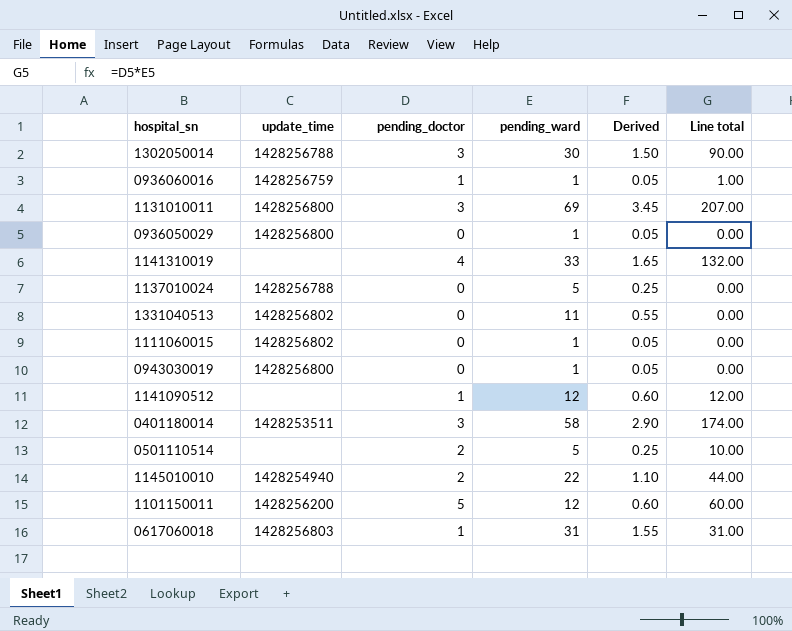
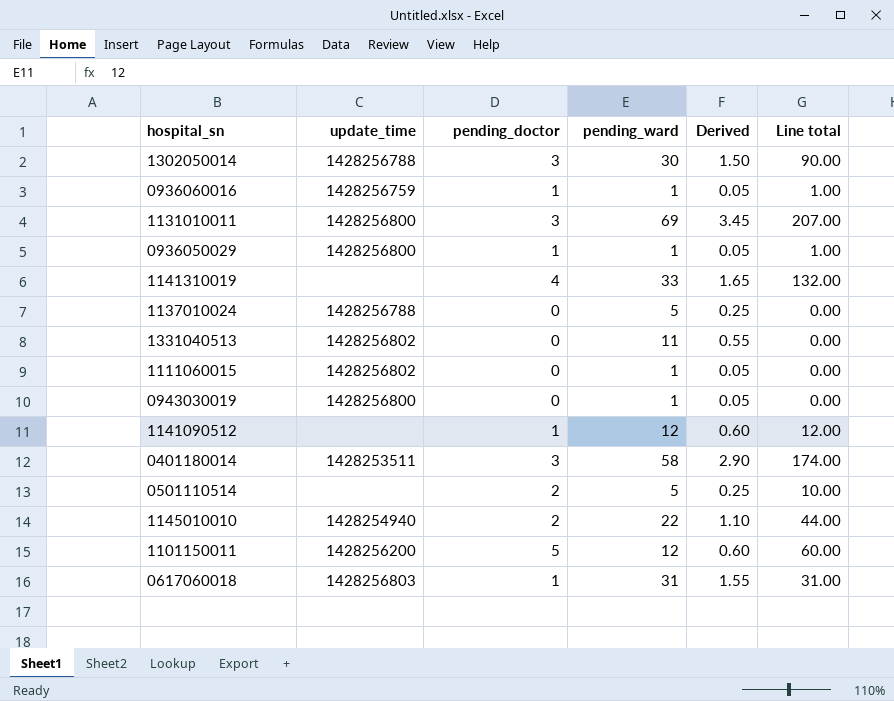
0936050029 | pending_doctor: 0 -> 1
0936050029 | Line total: 0.00 -> 1.00

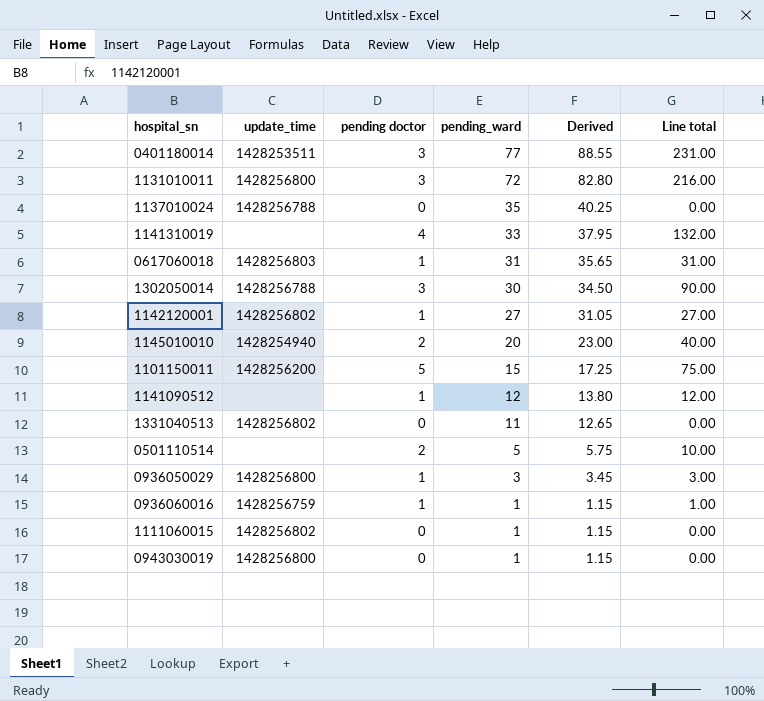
row order: none -> pending_ward descending
column name: pending_doctor -> pending doctor
column Derived | formula: [pending_ward] * 0.05 -> [pending_ward] * 1.15
0401180014 | pending_ward: 58 -> 77
0401180014 | Line total: 174.00 -> 231.00
1131010011 | pending_ward: 69 -> 72
1131010011 | Line total: 207.00 -> 216.00
1137010024 | pending_ward: 5 -> 35
row 1142120001: none -> 1428256802 | 1 | 27 | 31.05 | 27.00
1145010010 | pending_ward: 22 -> 20
1145010010 | Line total: 44.00 -> 40.00
1101150011 | pending_ward: 12 -> 15
1101150011 | Line total: 60.00 -> 75.00
0936050029 | pending_ward: 1 -> 3
0936050029 | Line total: 1.00 -> 3.00

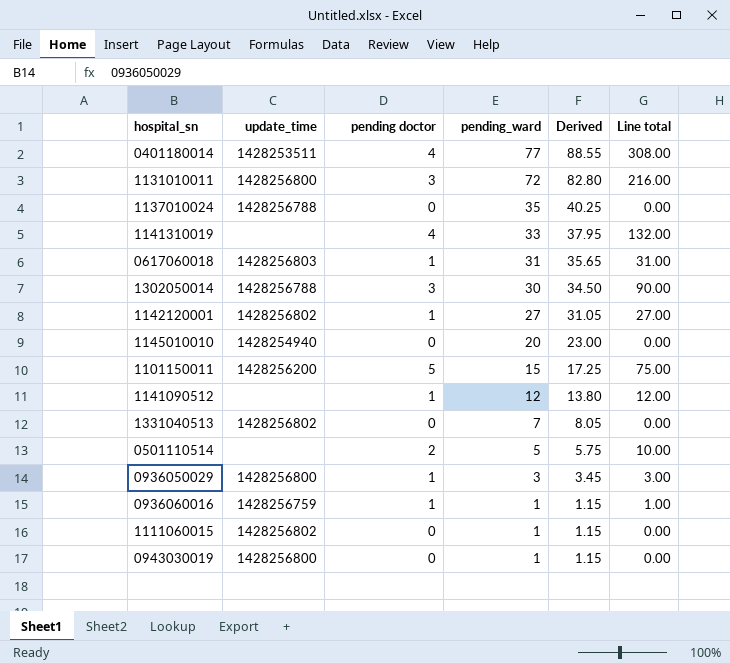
0401180014 | pending doctor: 3 -> 4
0401180014 | Line total: 231.00 -> 308.00
1145010010 | pending doctor: 2 -> 0
1145010010 | Line total: 40.00 -> 0.00
1331040513 | pending_ward: 11 -> 7
1331040513 | Derived: 12.65 -> 8.05

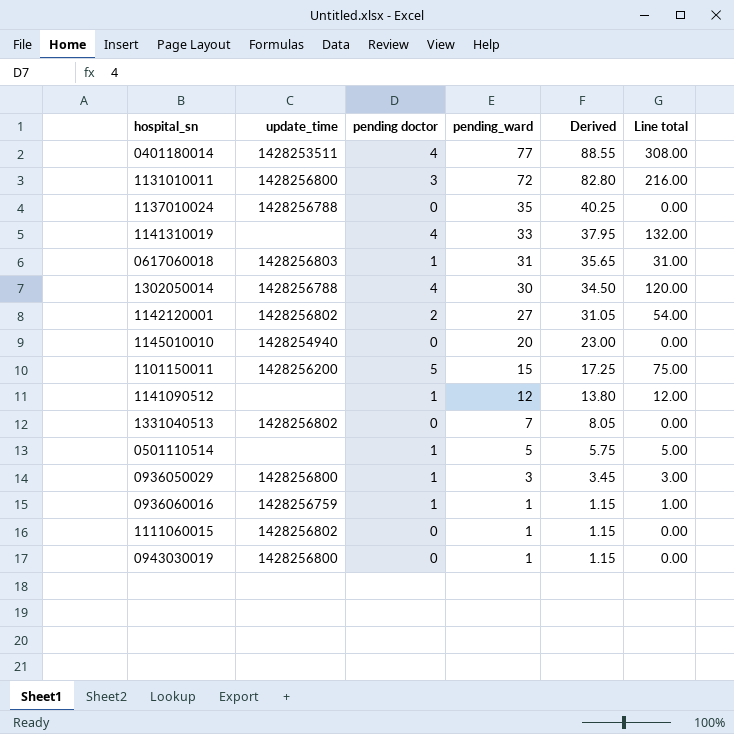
1302050014 | pending doctor: 3 -> 4
1302050014 | Line total: 90.00 -> 120.00
1142120001 | pending doctor: 1 -> 2
1142120001 | Line total: 27.00 -> 54.00
0501110514 | pending doctor: 2 -> 1
0501110514 | Line total: 10.00 -> 5.00

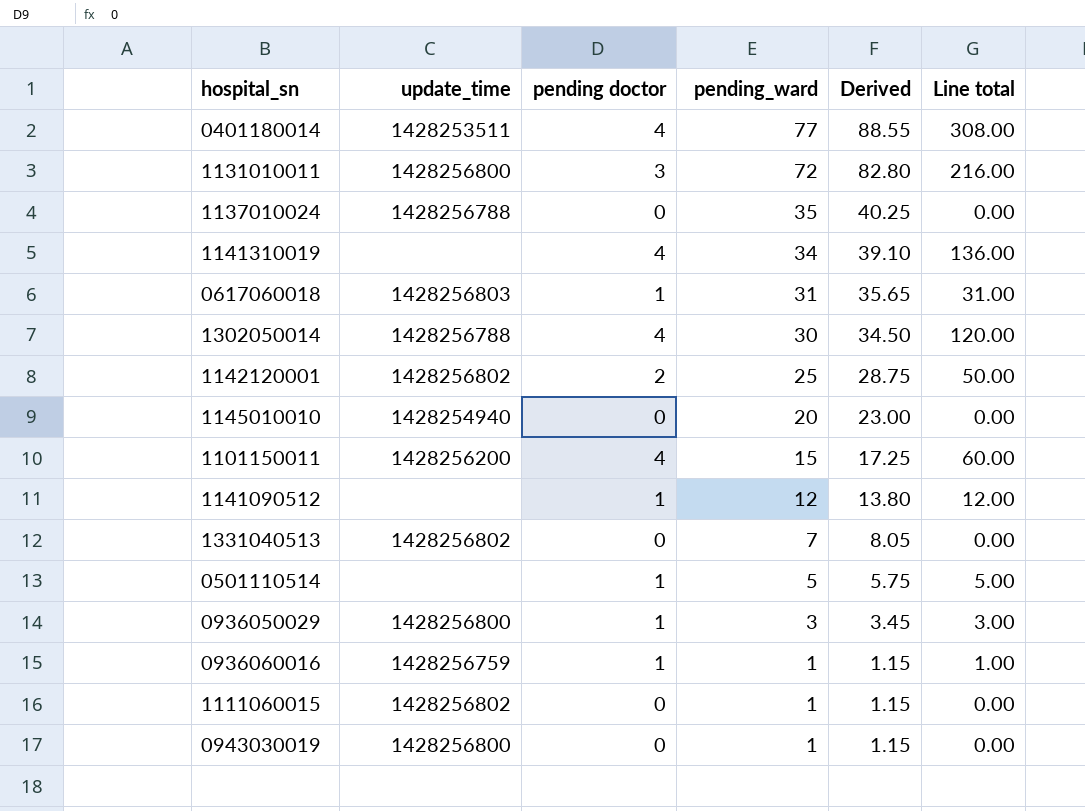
1141310019 | pending_ward: 33 -> 34
1141310019 | Derived: 37.95 -> 39.10
1141310019 | Line total: 132.00 -> 136.00
1142120001 | pending_ward: 27 -> 25
1142120001 | Derived: 31.05 -> 28.75
1142120001 | Line total: 54.00 -> 50.00
1101150011 | pending doctor: 5 -> 4
1101150011 | Line total: 75.00 -> 60.00

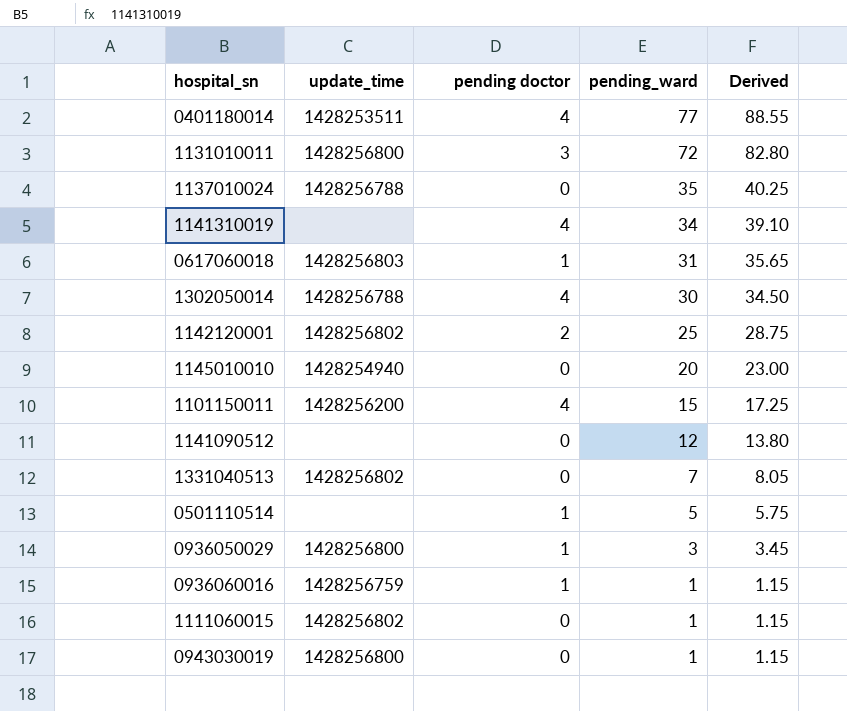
column Line total | formula: [pending doctor] * [pending_ward] -> none
1141090512 | pending doctor: 1 -> 0

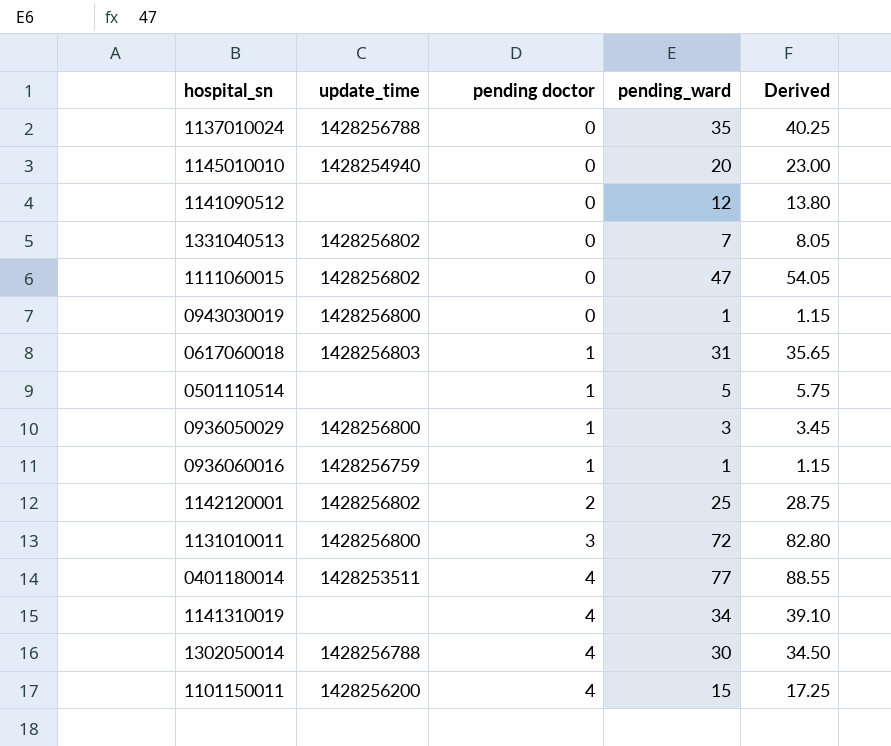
row order: pending_ward descending -> pending doctor ascending
1111060015 | pending_ward: 1 -> 47
1111060015 | Derived: 1.15 -> 54.05

